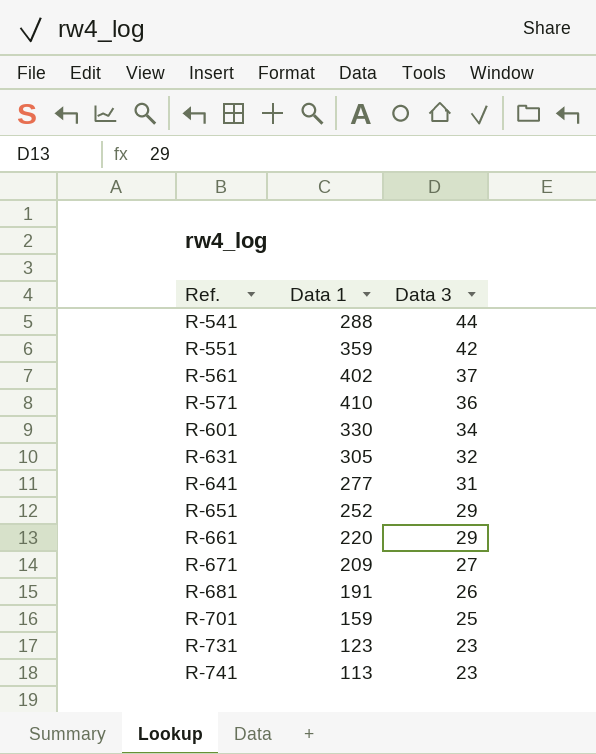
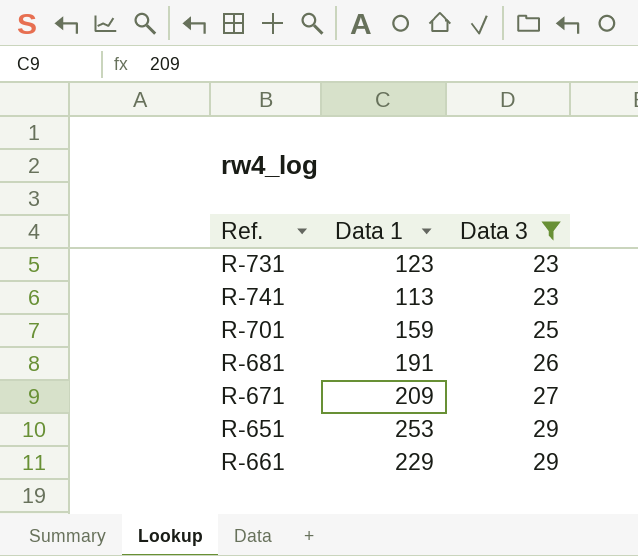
filter: none -> Data 3 <= 29
row order: Ref. ascending -> Data 3 ascending
R-651 | Data 1: 252 -> 253
R-661 | Data 1: 220 -> 229

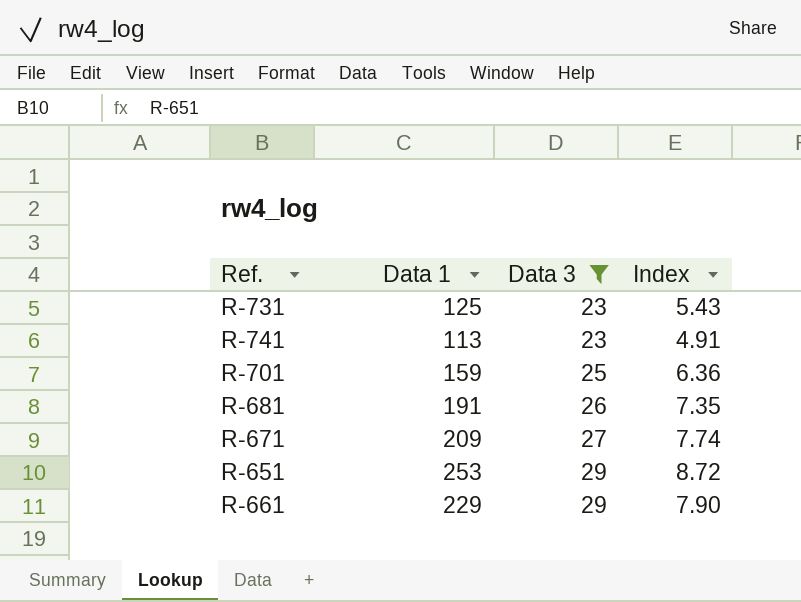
column Index | formula: none -> [Data 1] / [Data 3]
R-731 | Data 1: 123 -> 125

